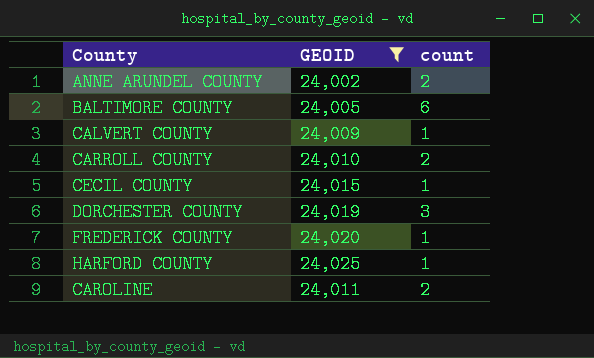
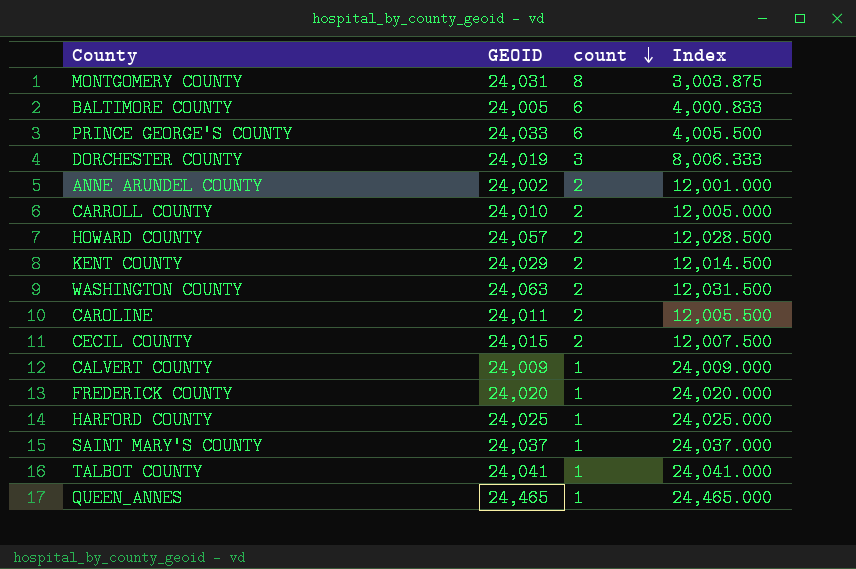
filter: GEOID <= 24,025 -> none
row order: none -> count descending
column Index | formula: none -> [GEOID] / [count]
CECIL COUNTY | count: 1 -> 2

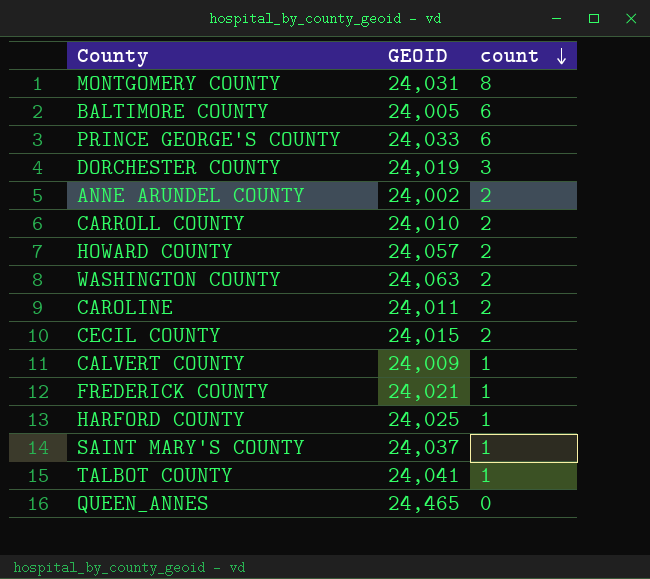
column Index | formula: [GEOID] / [count] -> none
row KENT COUNTY: 24,029 | 2 | 12,014.500 -> none
FREDERICK COUNTY | GEOID: 24,020 -> 24,021
QUEEN_ANNES | count: 1 -> 0

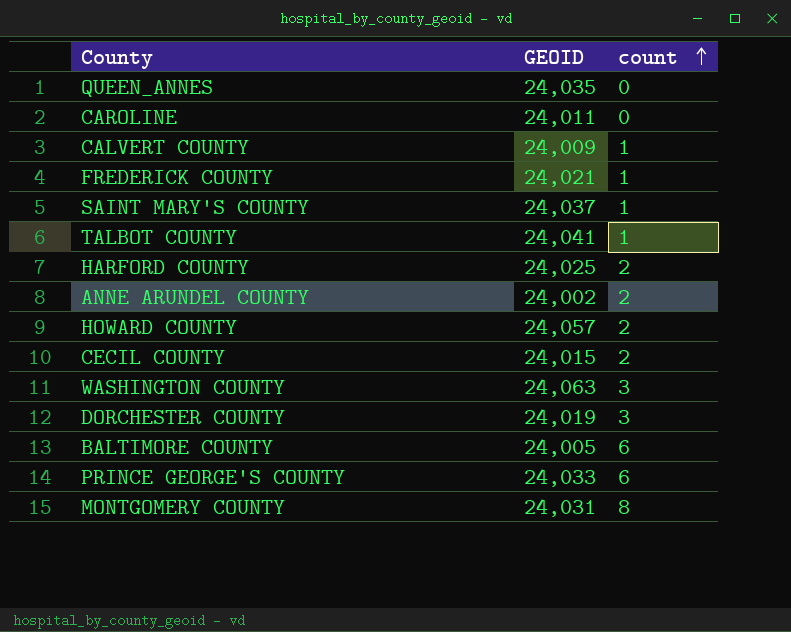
row order: count descending -> count ascending
row CARROLL COUNTY: 24,010 | 2 -> none
QUEEN_ANNES | GEOID: 24,465 -> 24,035
CAROLINE | count: 2 -> 0
HARFORD COUNTY | count: 1 -> 2
WASHINGTON COUNTY | count: 2 -> 3

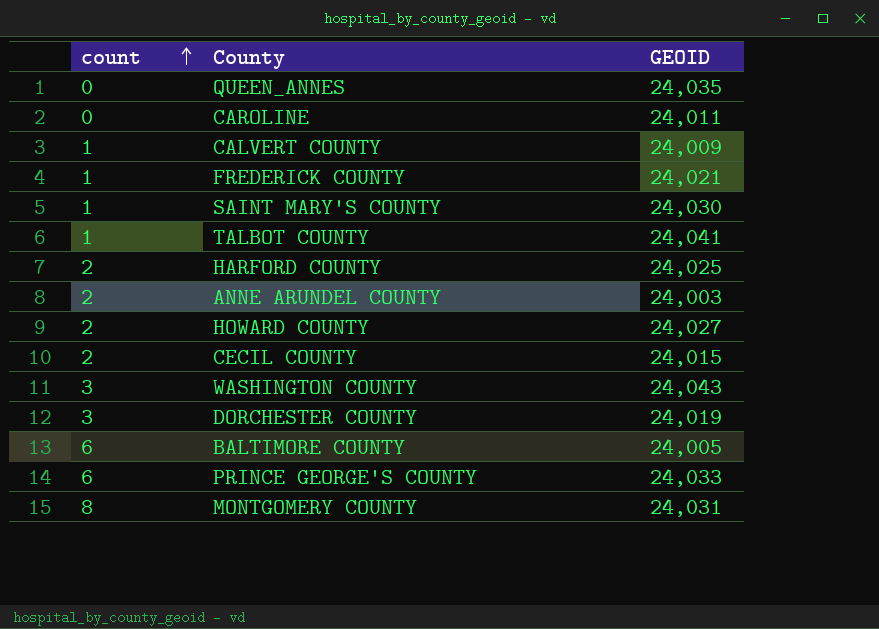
column count | position: 3 -> 1
SAINT MARY'S COUNTY | GEOID: 24,037 -> 24,030
ANNE ARUNDEL COUNTY | GEOID: 24,002 -> 24,003
HOWARD COUNTY | GEOID: 24,057 -> 24,027
WASHINGTON COUNTY | GEOID: 24,063 -> 24,043

